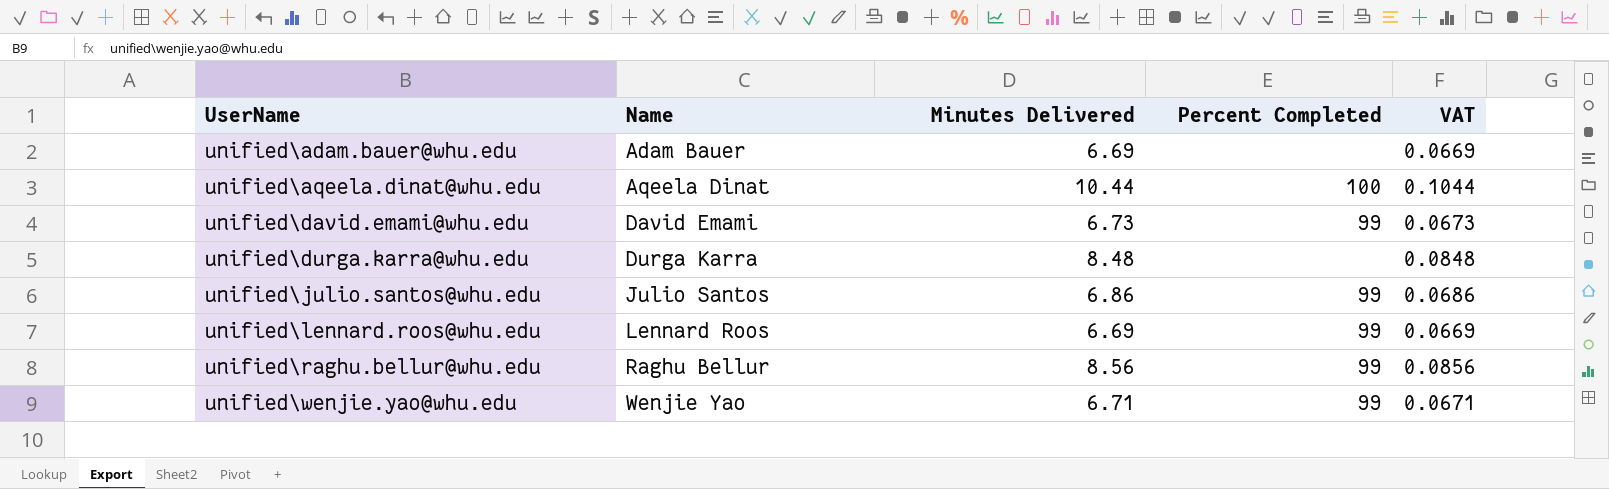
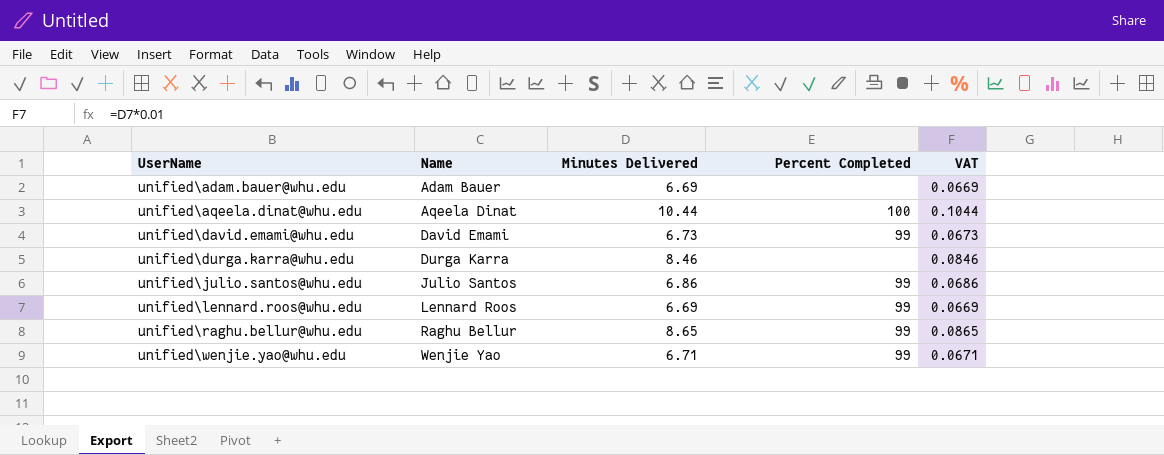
unified\durga.karra@whu.edu | Minutes Delivered: 8.48 -> 8.46
unified\durga.karra@whu.edu | VAT: 0.0848 -> 0.0846
unified\raghu.bellur@whu.edu | Minutes Delivered: 8.56 -> 8.65
unified\raghu.bellur@whu.edu | VAT: 0.0856 -> 0.0865

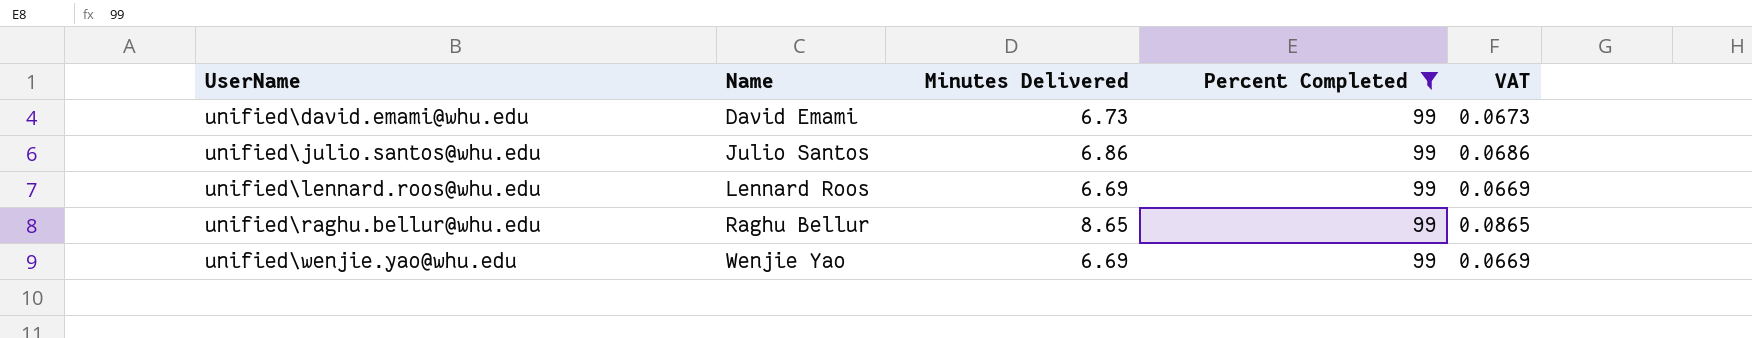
filter: none -> Percent Completed = 99
unified\wenjie.yao@whu.edu | Minutes Delivered: 6.71 -> 6.69
unified\wenjie.yao@whu.edu | VAT: 0.0671 -> 0.0669

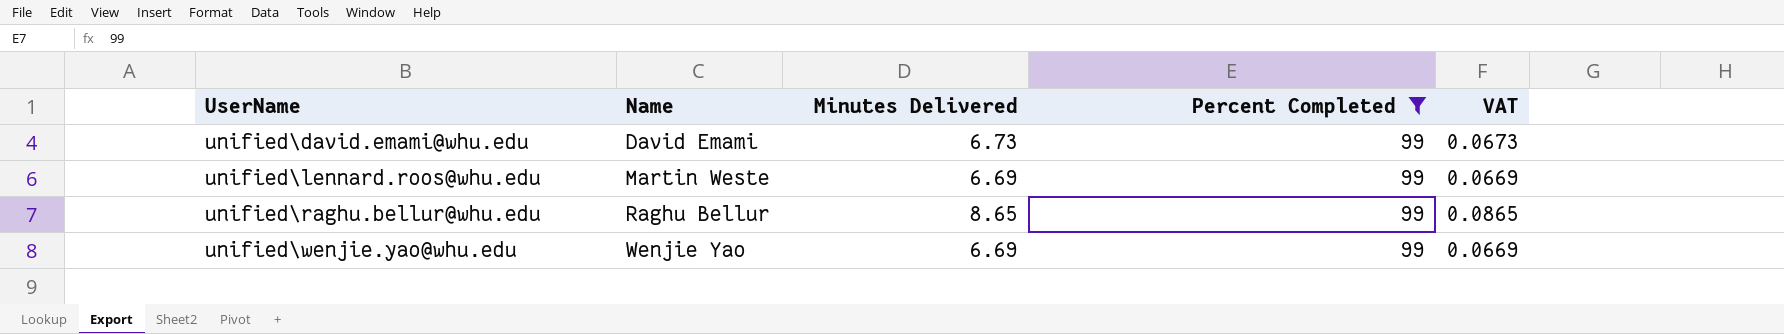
row unified\julio.santos@whu.edu: Julio Santos | 6.86 | 99 | 0.0686 -> none
unified\lennard.roos@whu.edu | Name: Lennard Roos -> Martin Weste

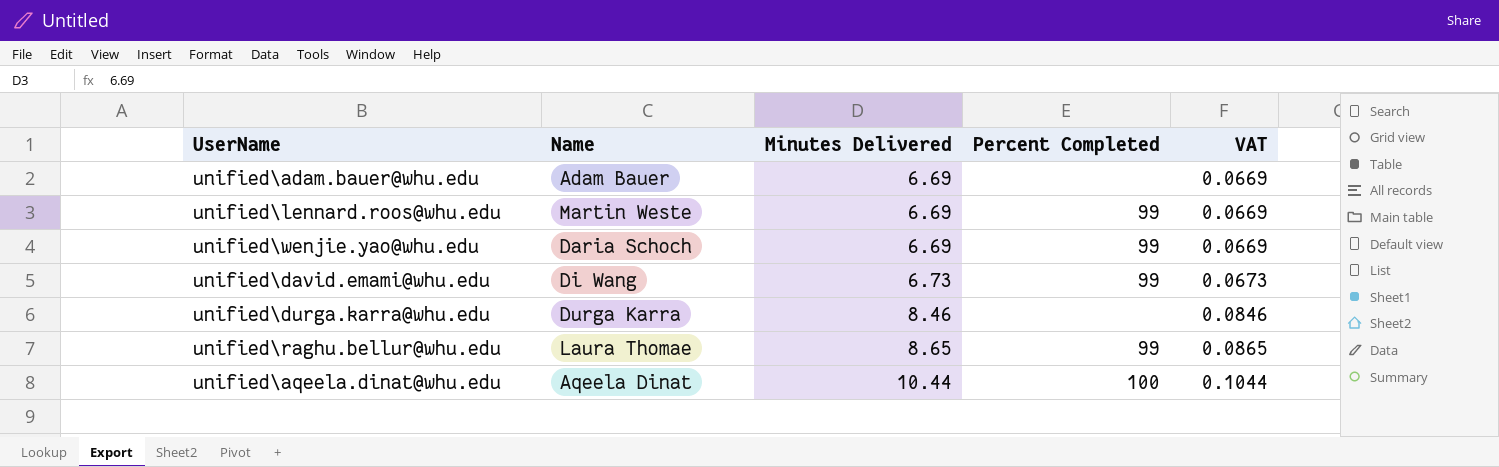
filter: Percent Completed = 99 -> none
row order: UserName ascending -> Minutes Delivered ascending
unified\wenjie.yao@whu.edu | Name: Wenjie Yao -> Daria Schoch
unified\david.emami@whu.edu | Name: David Emami -> Di Wang
unified\raghu.bellur@whu.edu | Name: Raghu Bellur -> Laura Thomae

